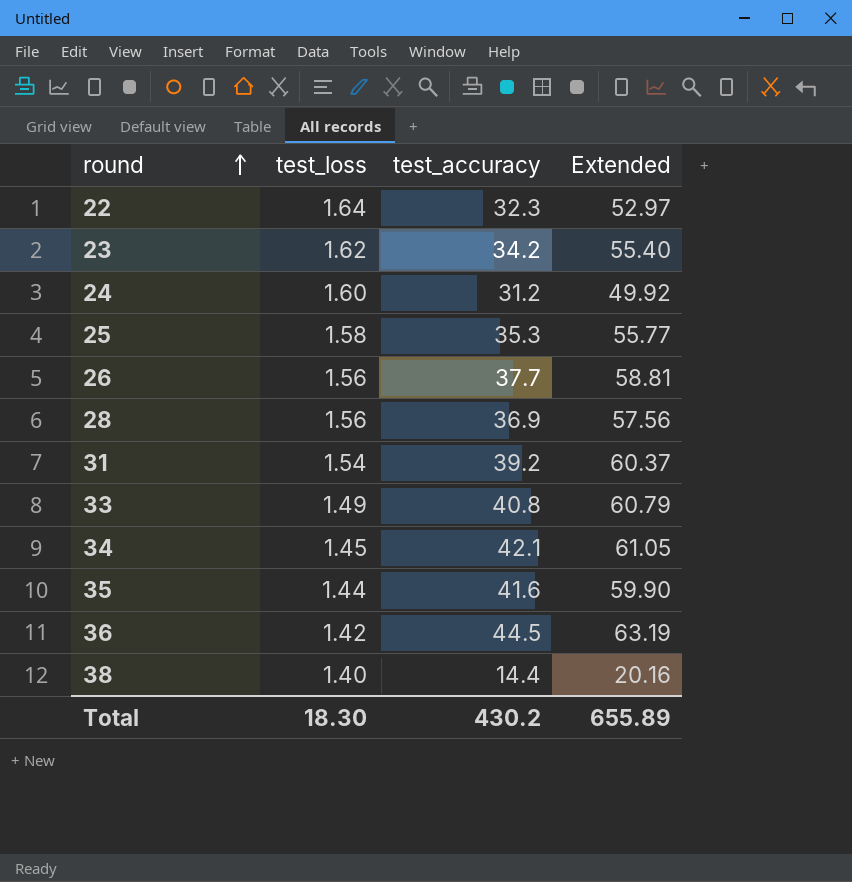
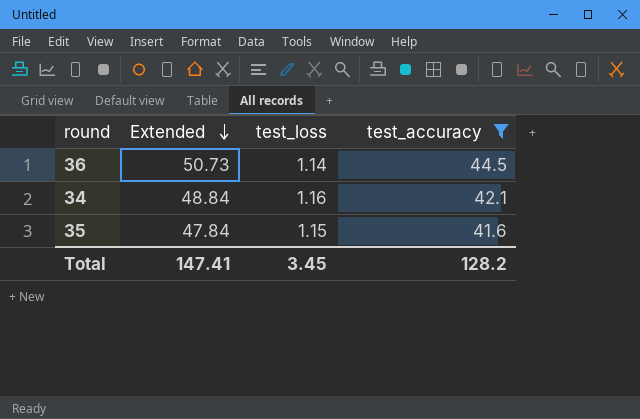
filter: none -> test_accuracy >= 41.6
row order: round ascending -> Extended descending
column Extended | position: 4 -> 2
36 | Extended: 63.19 -> 50.73
36 | test_loss: 1.42 -> 1.14
34 | Extended: 61.05 -> 48.84
34 | test_loss: 1.45 -> 1.16
35 | Extended: 59.90 -> 47.84
35 | test_loss: 1.44 -> 1.15
Total | Extended: 655.89 -> 147.41
Total | test_loss: 18.30 -> 3.45
Total | test_accuracy: 430.2 -> 128.2

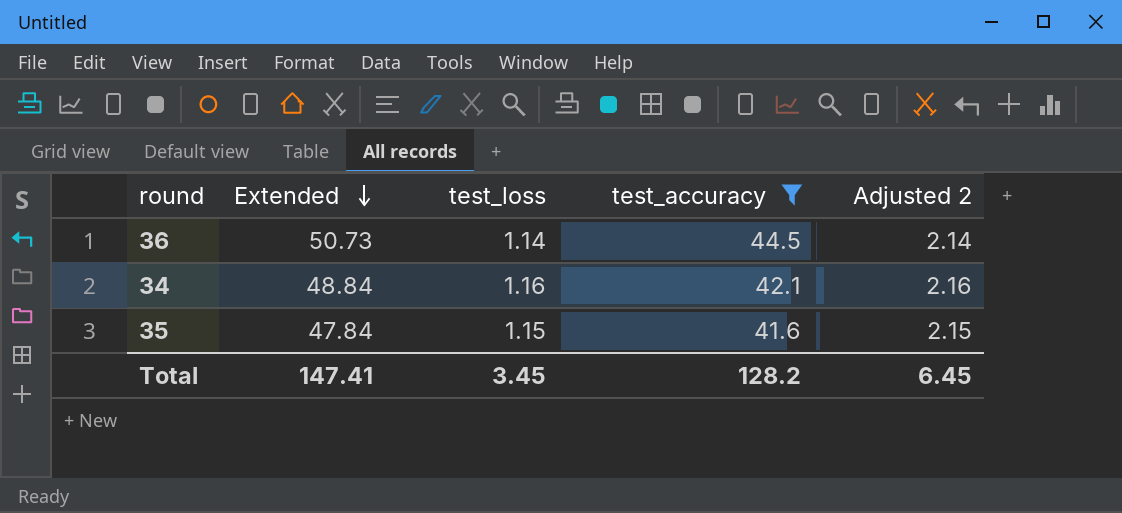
column Adjusted 2 | formula: none -> [test_loss] + 1

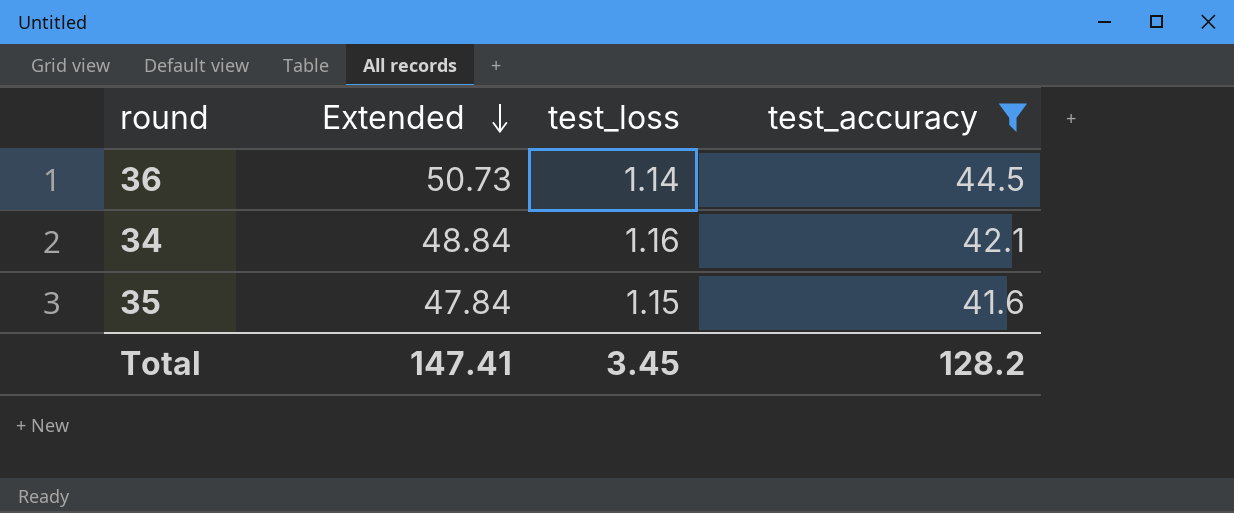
column Adjusted 2 | formula: [test_loss] + 1 -> none

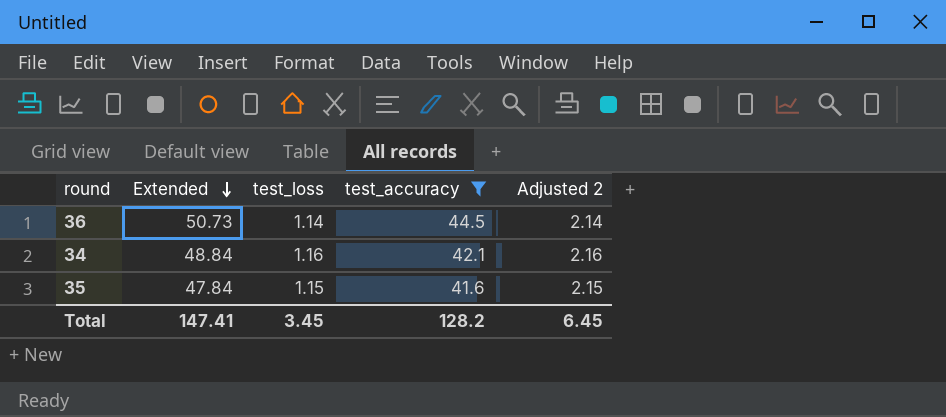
column Adjusted 2 | formula: none -> [test_loss] + 1

